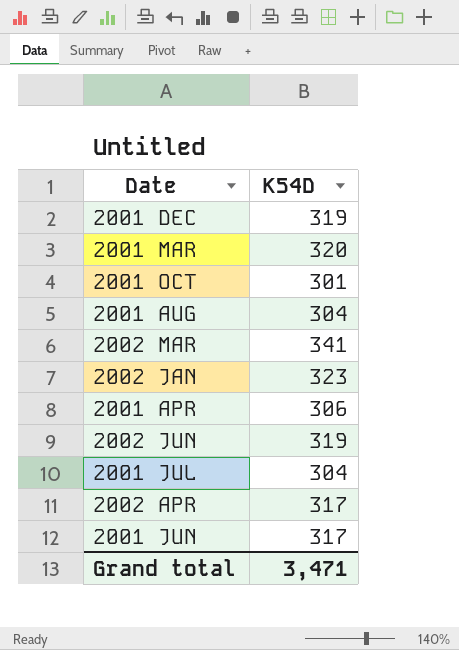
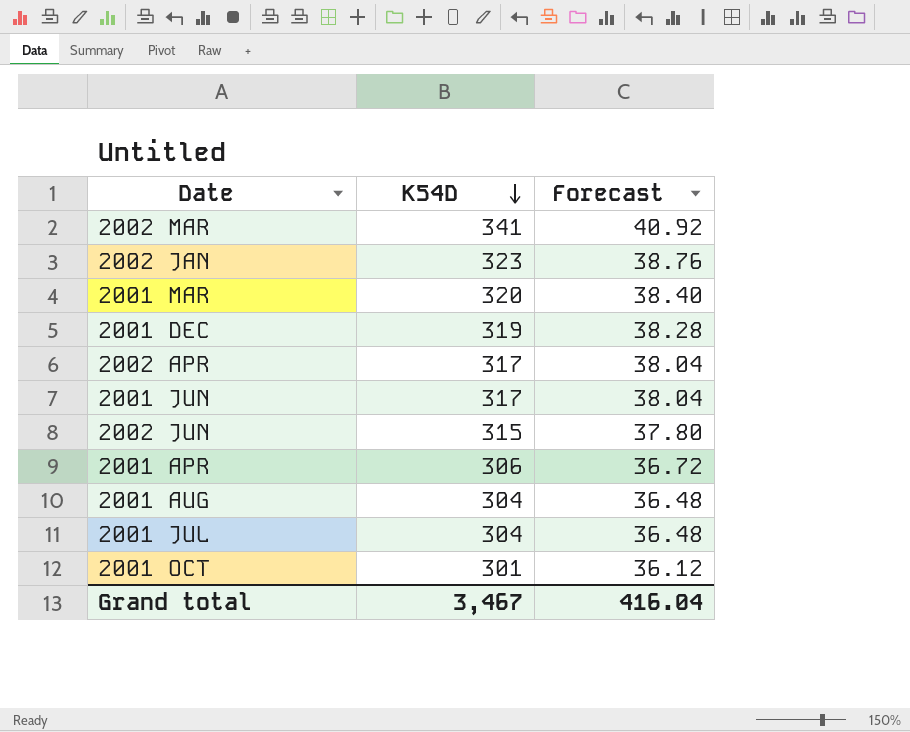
row order: none -> K54D descending
column Forecast | formula: none -> [K54D] * 0.12
2002 JUN | K54D: 319 -> 315
Grand total | K54D: 3,471 -> 3,467

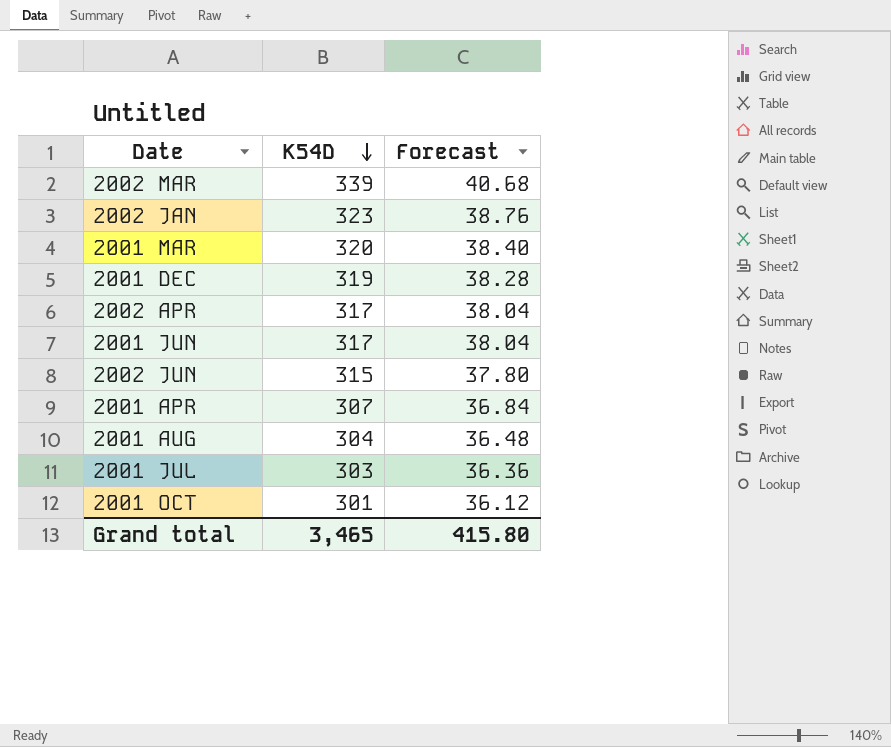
2002 MAR | K54D: 341 -> 339
2002 MAR | Forecast: 40.92 -> 40.68
2001 APR | K54D: 306 -> 307
2001 APR | Forecast: 36.72 -> 36.84
2001 JUL | K54D: 304 -> 303
2001 JUL | Forecast: 36.48 -> 36.36
Grand total | K54D: 3,467 -> 3,465
Grand total | Forecast: 416.04 -> 415.80

